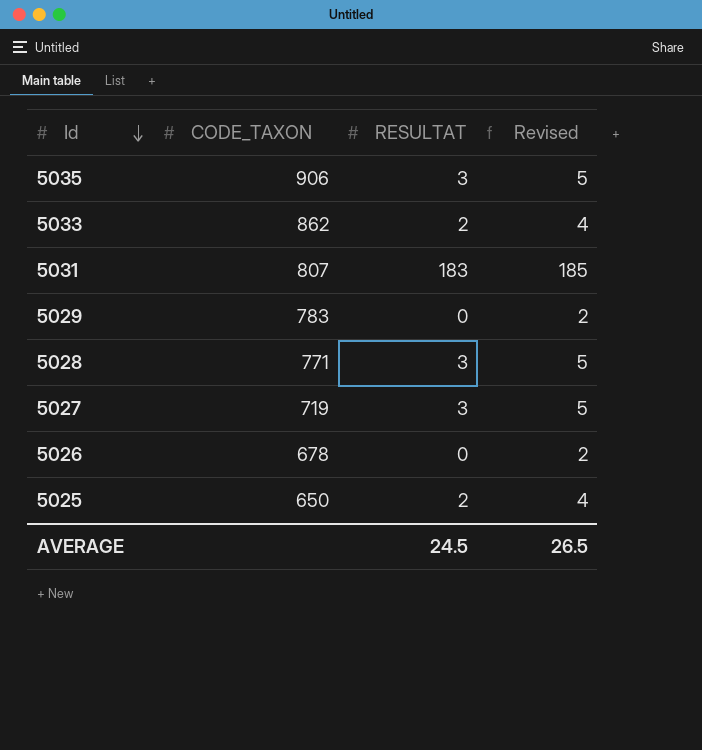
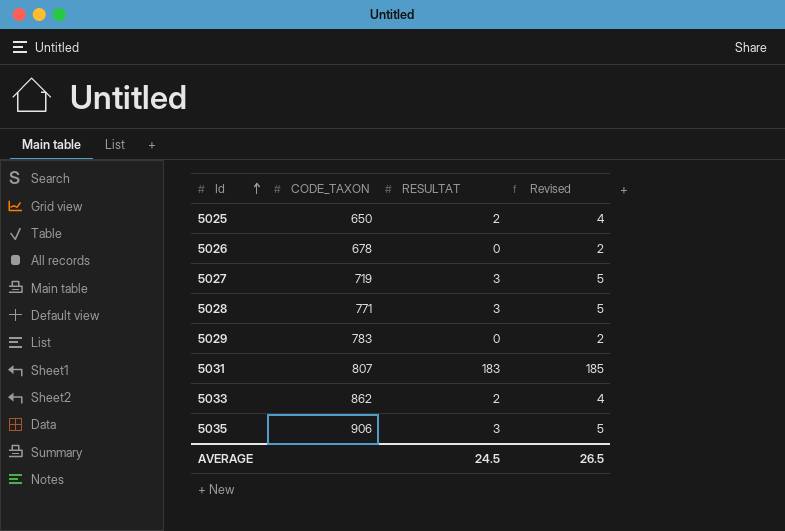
row order: Id descending -> Id ascending

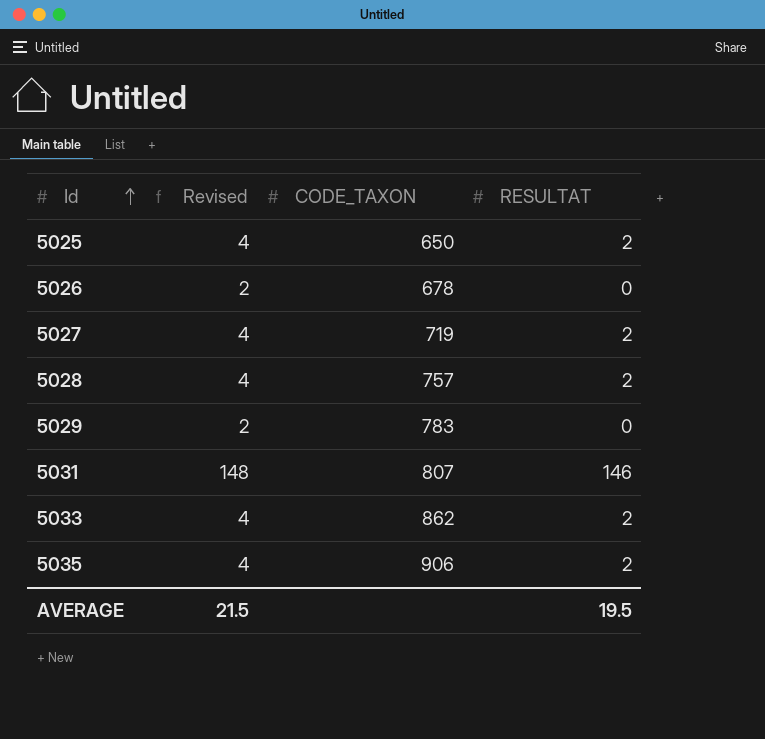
column Revised | position: 4 -> 2
5027 | Revised: 5 -> 4
5027 | RESULTAT: 3 -> 2
5028 | Revised: 5 -> 4
5028 | CODE_TAXON: 771 -> 757
5028 | RESULTAT: 3 -> 2
5031 | Revised: 185 -> 148
5031 | RESULTAT: 183 -> 146
5035 | Revised: 5 -> 4
5035 | RESULTAT: 3 -> 2
AVERAGE | Revised: 26.5 -> 21.5
AVERAGE | RESULTAT: 24.5 -> 19.5

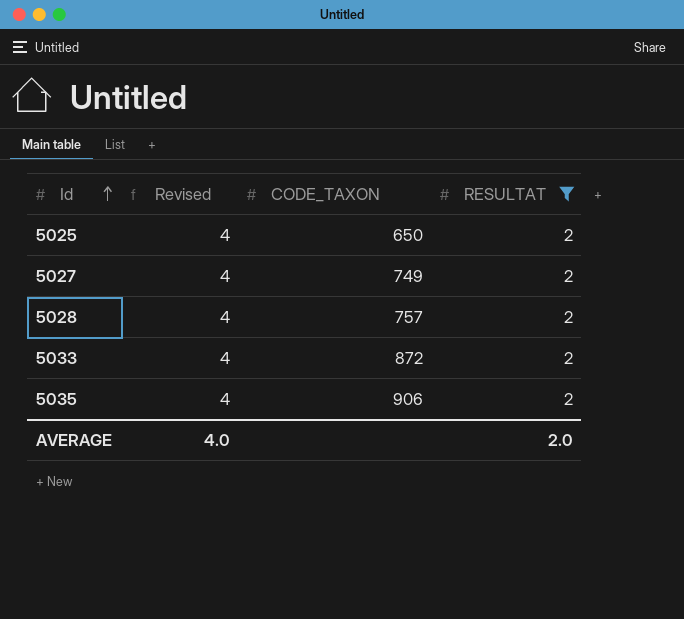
filter: none -> RESULTAT = 2
5027 | CODE_TAXON: 719 -> 749
5033 | CODE_TAXON: 862 -> 872
AVERAGE | Revised: 21.5 -> 4.0
AVERAGE | RESULTAT: 19.5 -> 2.0

